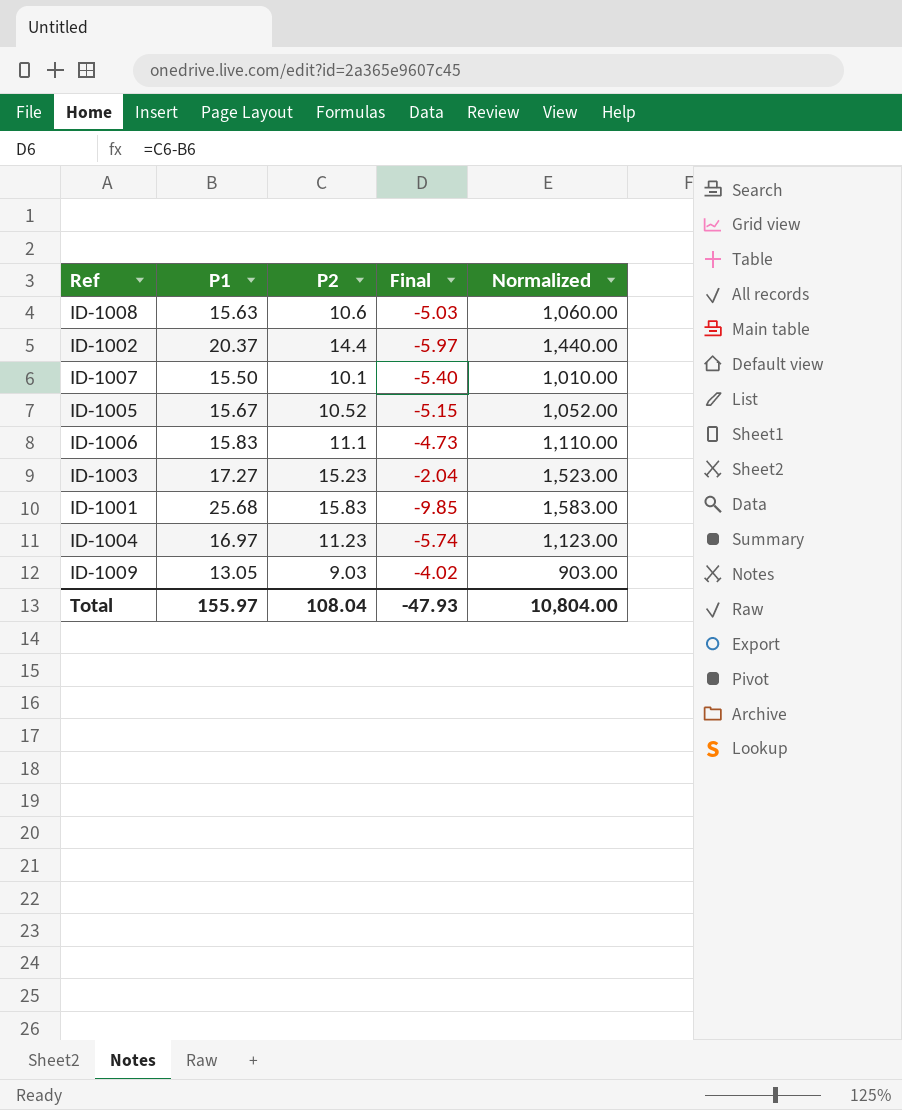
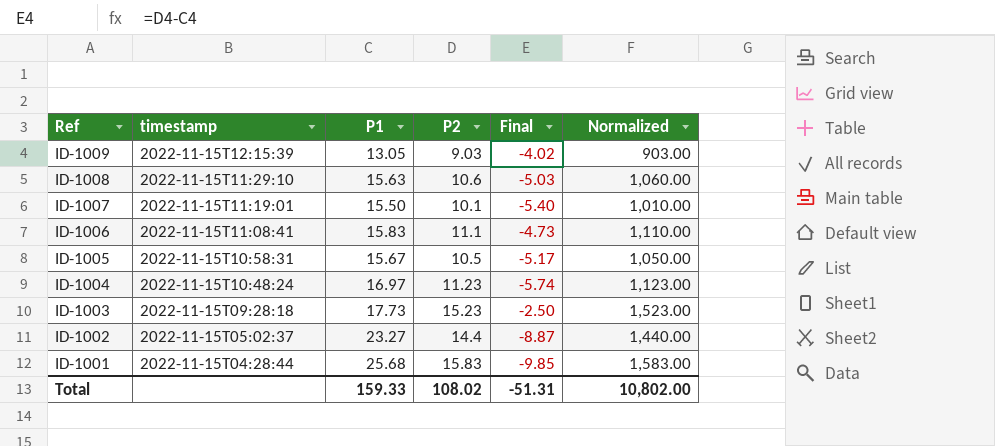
row order: none -> Ref descending
column timestamp | position: none -> 2
ID-1005 | P2: 10.52 -> 10.5
ID-1005 | Final: -5.15 -> -5.17
ID-1005 | Normalized: 1,052.00 -> 1,050.00
ID-1003 | P1: 17.27 -> 17.73
ID-1003 | Final: -2.04 -> -2.50
ID-1002 | P1: 20.37 -> 23.27
ID-1002 | Final: -5.97 -> -8.87
Total | P1: 155.97 -> 159.33
Total | P2: 108.04 -> 108.02
Total | Final: -47.93 -> -51.31
Total | Normalized: 10,804.00 -> 10,802.00

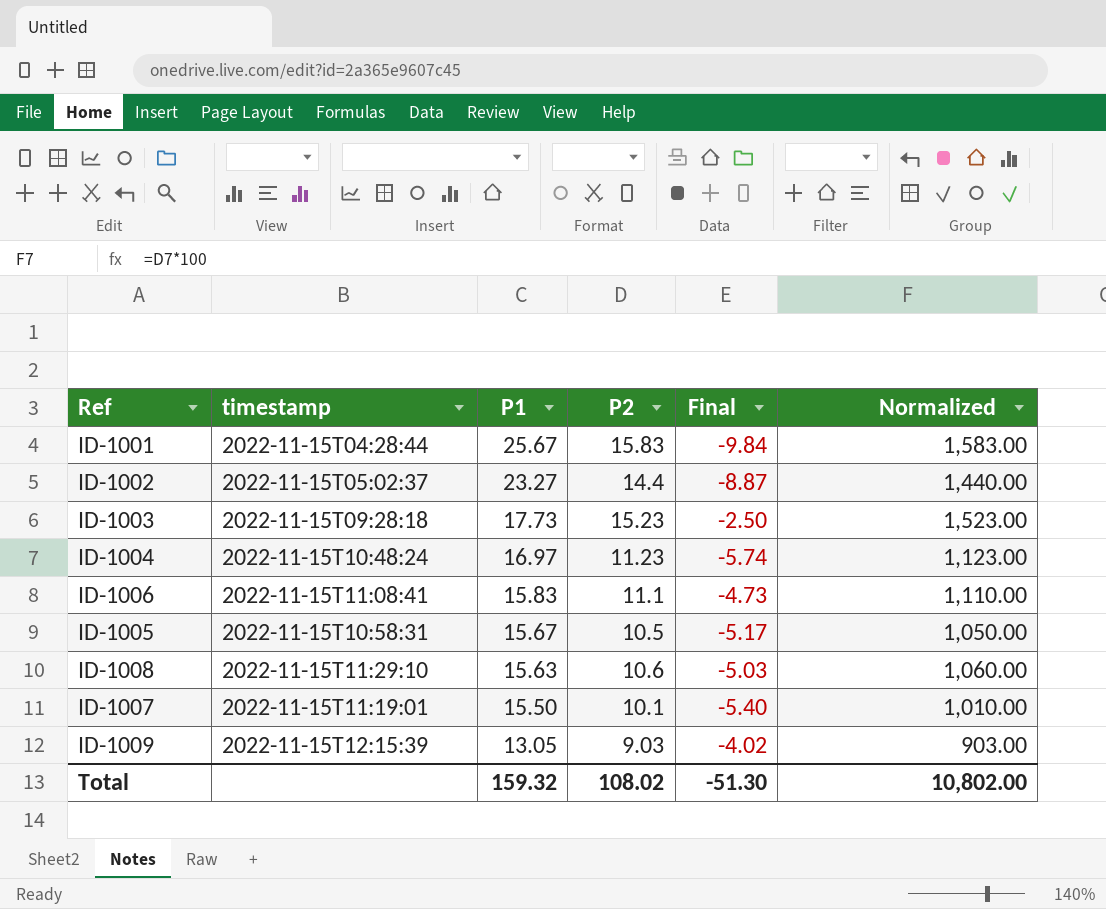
row order: Ref descending -> P1 descending
ID-1001 | P1: 25.68 -> 25.67
ID-1001 | Final: -9.85 -> -9.84
Total | P1: 159.33 -> 159.32
Total | Final: -51.31 -> -51.30

